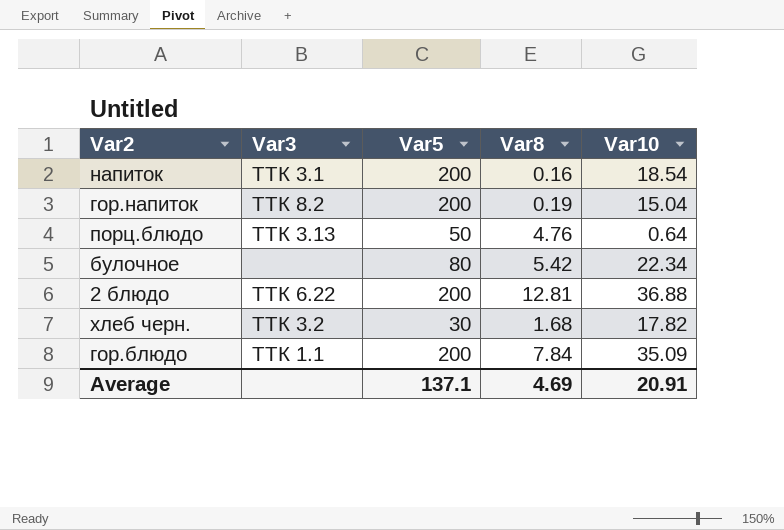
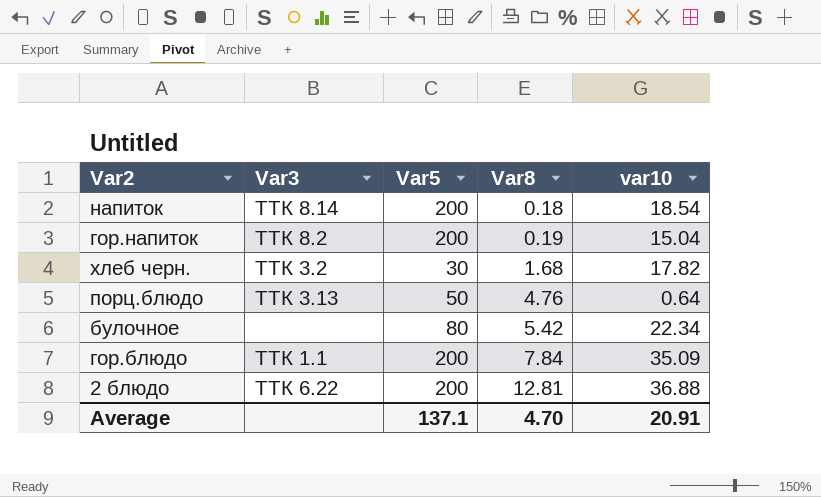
row order: none -> Var8 ascending
column name: Var10 -> var10
напиток | Var3: ТТК 3.1 -> ТТК 8.14
напиток | Var8: 0.16 -> 0.18
Average | Var8: 4.69 -> 4.70

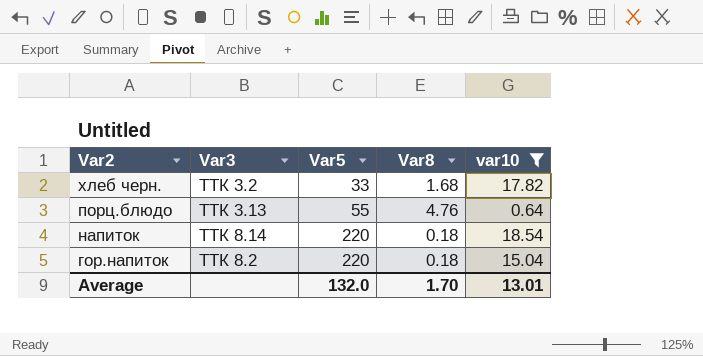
filter: none -> var10 <= 18.54
row order: Var8 ascending -> Var2 descending
хлеб черн. | Var5: 30 -> 33
порц.блюдо | Var5: 50 -> 55
напиток | Var5: 200 -> 220
гор.напиток | Var5: 200 -> 220
гор.напиток | Var8: 0.19 -> 0.18
Average | Var5: 137.1 -> 132.0
Average | Var8: 4.70 -> 1.70
Average | var10: 20.91 -> 13.01

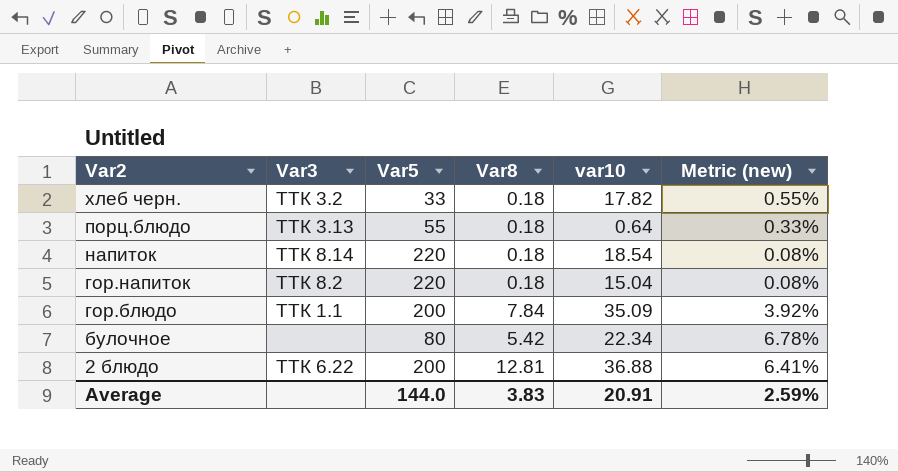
filter: var10 <= 18.54 -> none
column Metric (new) | formula: none -> [Var8] / [Var5]
хлеб черн. | Var8: 1.68 -> 0.18
порц.блюдо | Var8: 4.76 -> 0.18
Average | Var5: 132.0 -> 144.0
Average | Var8: 1.70 -> 3.83
Average | var10: 13.01 -> 20.91

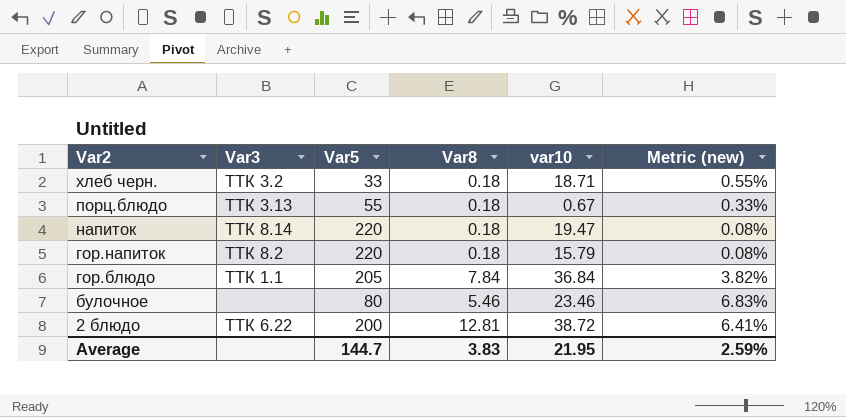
хлеб черн. | var10: 17.82 -> 18.71
порц.блюдо | var10: 0.64 -> 0.67
напиток | var10: 18.54 -> 19.47
гор.напиток | var10: 15.04 -> 15.79
гор.блюдо | Var5: 200 -> 205
гор.блюдо | var10: 35.09 -> 36.84
гор.блюдо | Metric (new): 3.92% -> 3.82%
булочное | Var8: 5.42 -> 5.46
булочное | var10: 22.34 -> 23.46
булочное | Metric (new): 6.78% -> 6.83%
2 блюдо | var10: 36.88 -> 38.72
Average | Var5: 144.0 -> 144.7
Average | var10: 20.91 -> 21.95

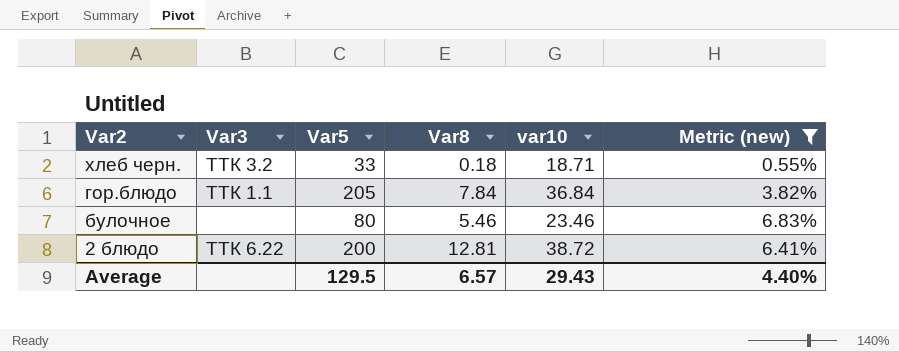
filter: none -> Metric (new) >= 0.55%
Average | Var5: 144.7 -> 129.5
Average | Var8: 3.83 -> 6.57
Average | var10: 21.95 -> 29.43
Average | Metric (new): 2.59% -> 4.40%

